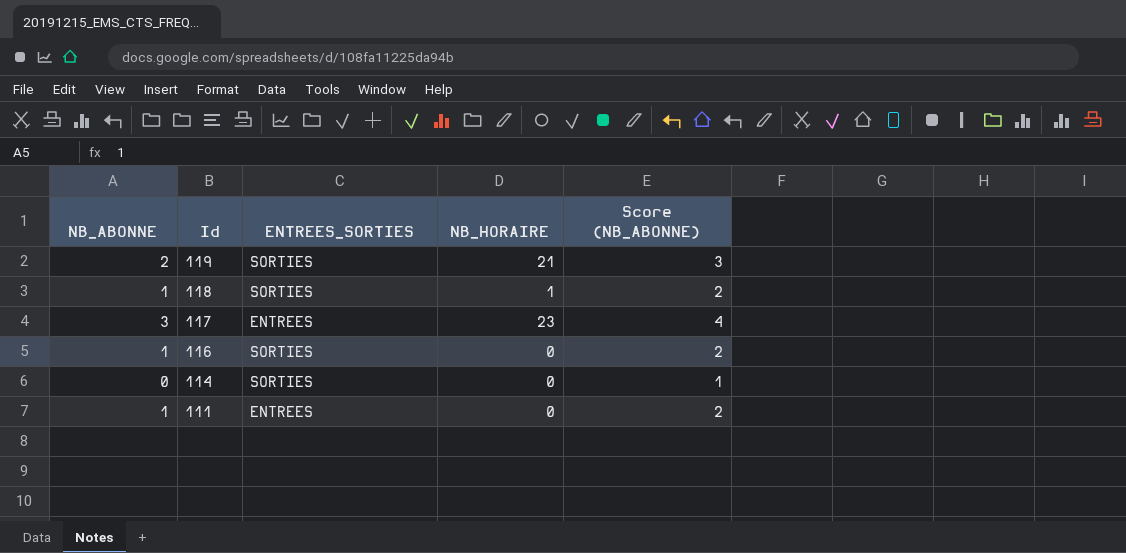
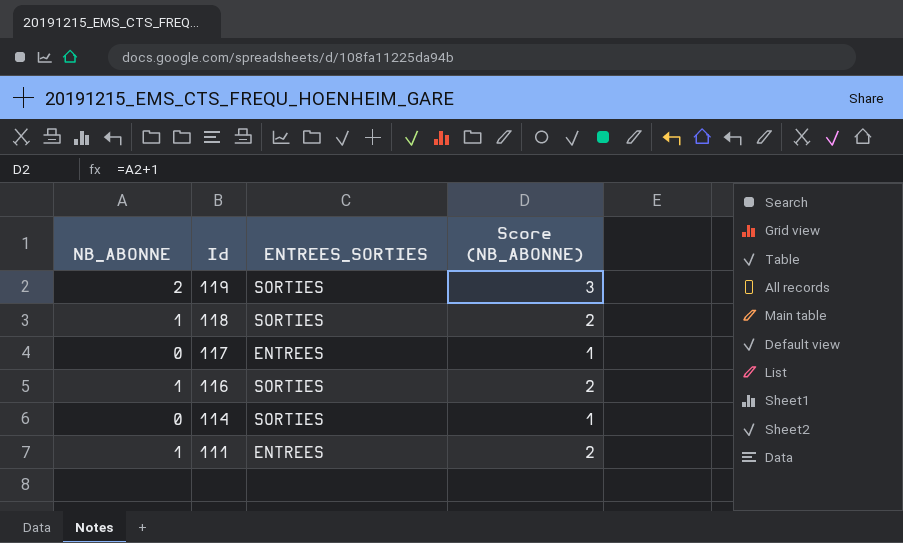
column NB_HORAIRE | position: 4 -> none
117 | NB_ABONNE: 3 -> 0
117 | Score (NB_ABONNE): 4 -> 1

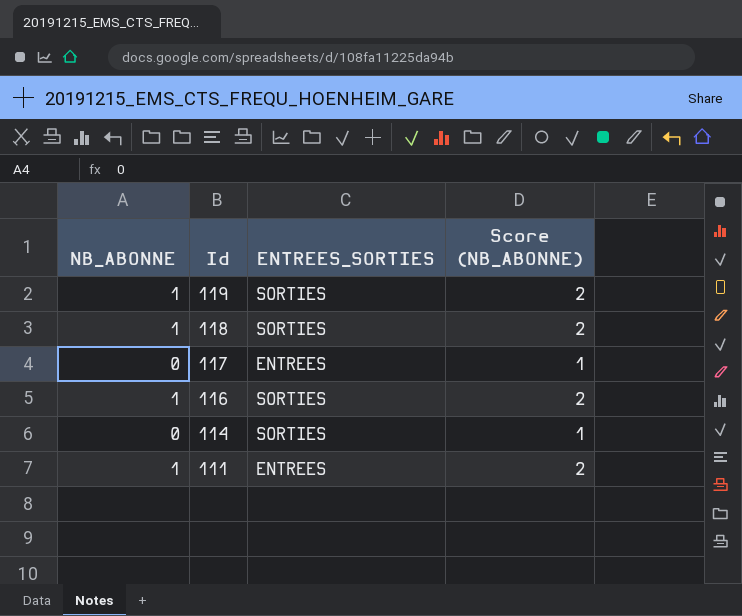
119 | NB_ABONNE: 2 -> 1
119 | Score (NB_ABONNE): 3 -> 2

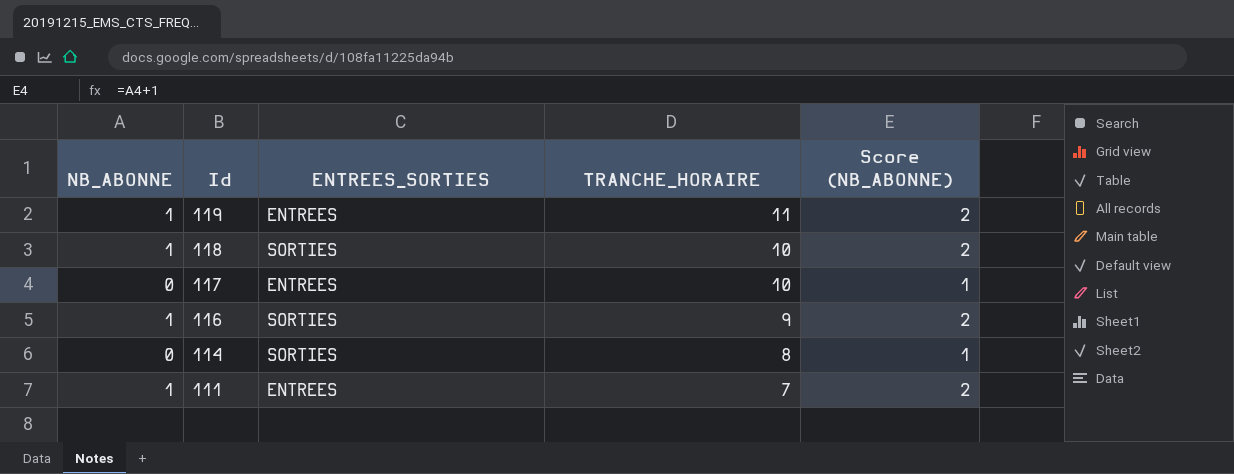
column TRANCHE_HORAIRE | position: none -> 4
119 | ENTREES_SORTIES: SORTIES -> ENTREES

